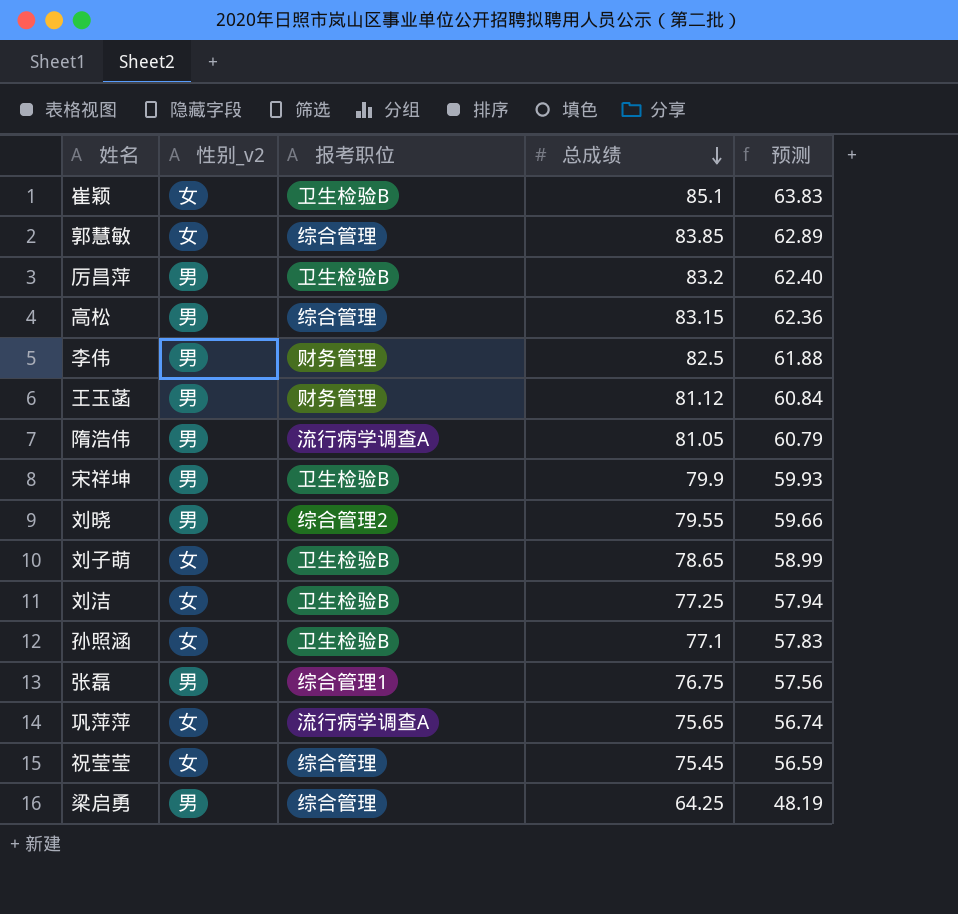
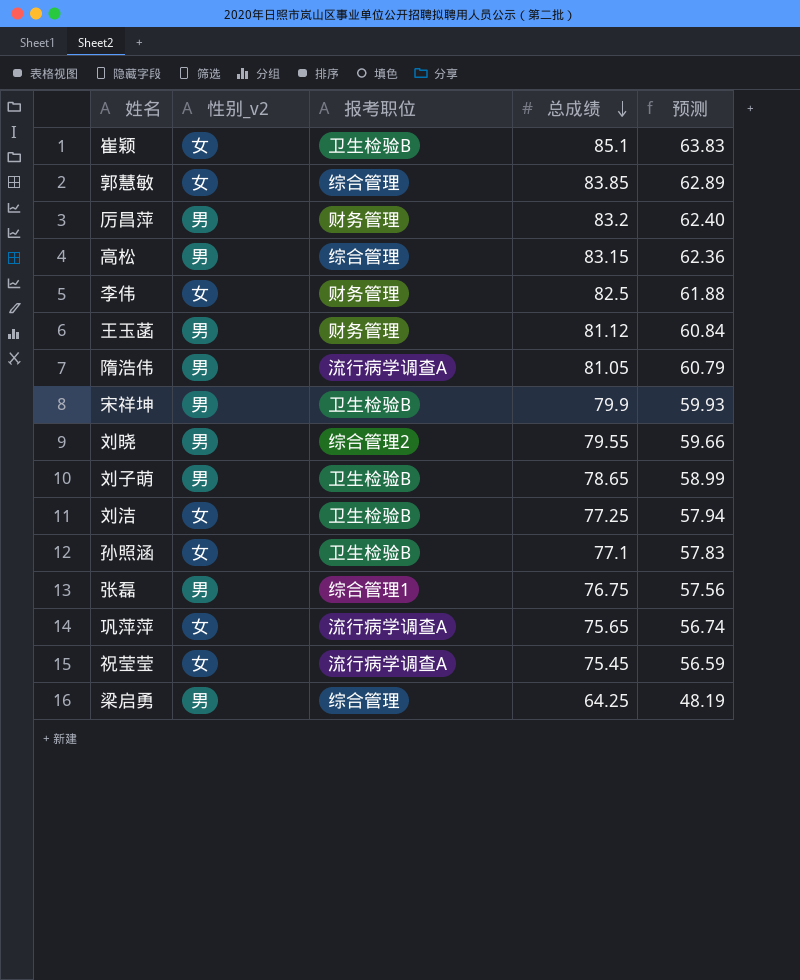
厉昌萍 | 报考职位: 卫生检验B -> 财务管理
李伟 | 性别_v2: 男 -> 女
刘子萌 | 性别_v2: 女 -> 男
祝莹莹 | 报考职位: 综合管理 -> 流行病学调查A

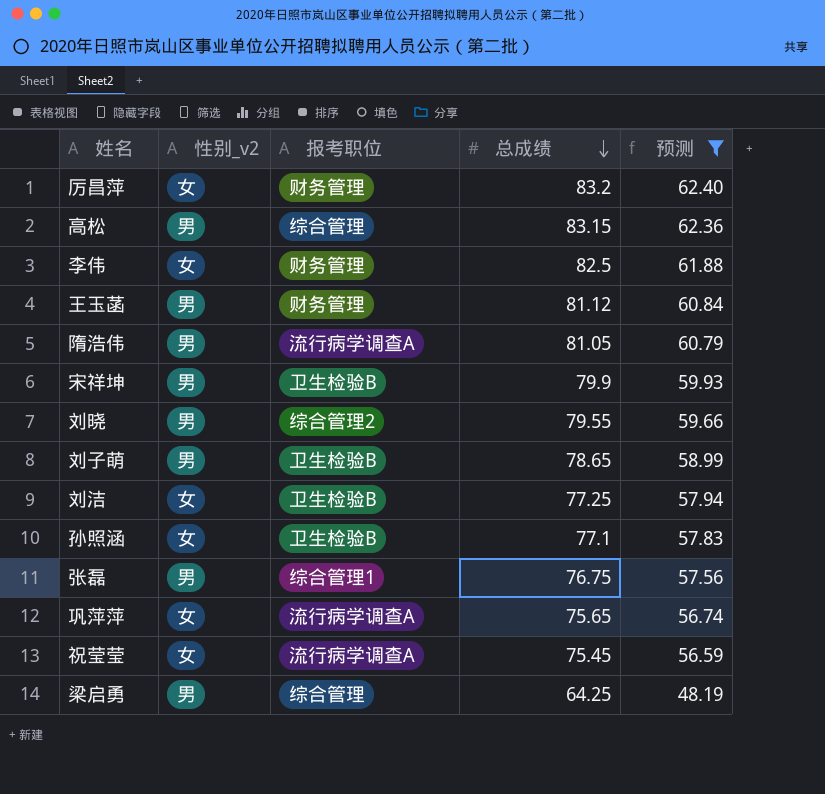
filter: none -> 预测 <= 62.40
厉昌萍 | 性别_v2: 男 -> 女

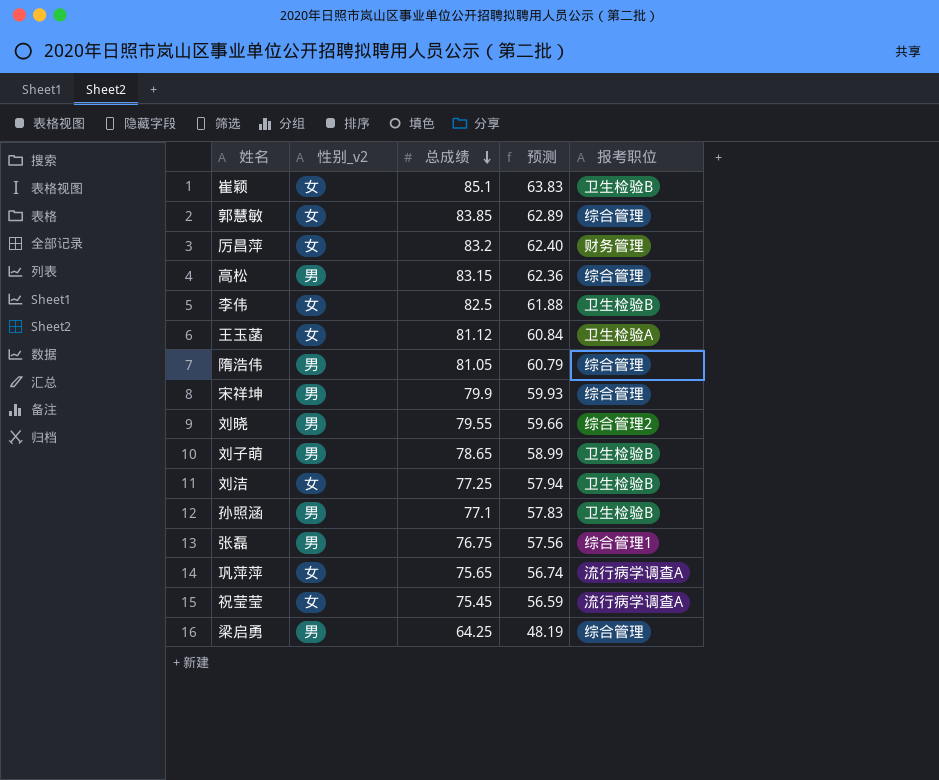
filter: 预测 <= 62.40 -> none
column 报考职位 | position: 3 -> 5
李伟 | 报考职位: 财务管理 -> 卫生检验B
王玉菡 | 性别_v2: 男 -> 女
王玉菡 | 报考职位: 财务管理 -> 卫生检验A
隋浩伟 | 报考职位: 流行病学调查A -> 综合管理
宋祥坤 | 报考职位: 卫生检验B -> 综合管理
孙照涵 | 性别_v2: 女 -> 男

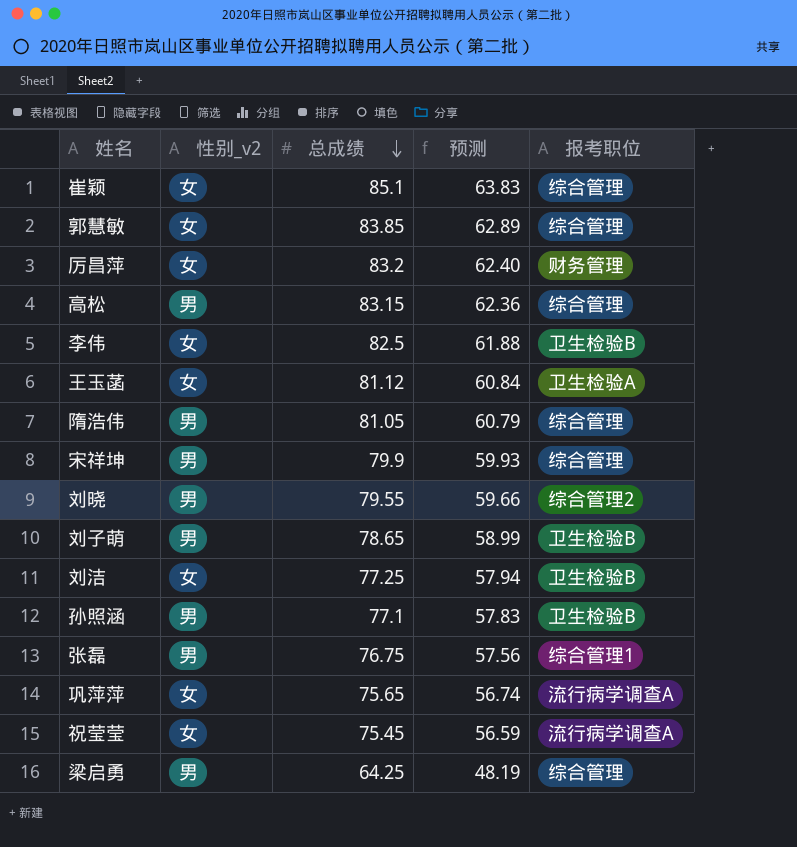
崔颖 | 报考职位: 卫生检验B -> 综合管理

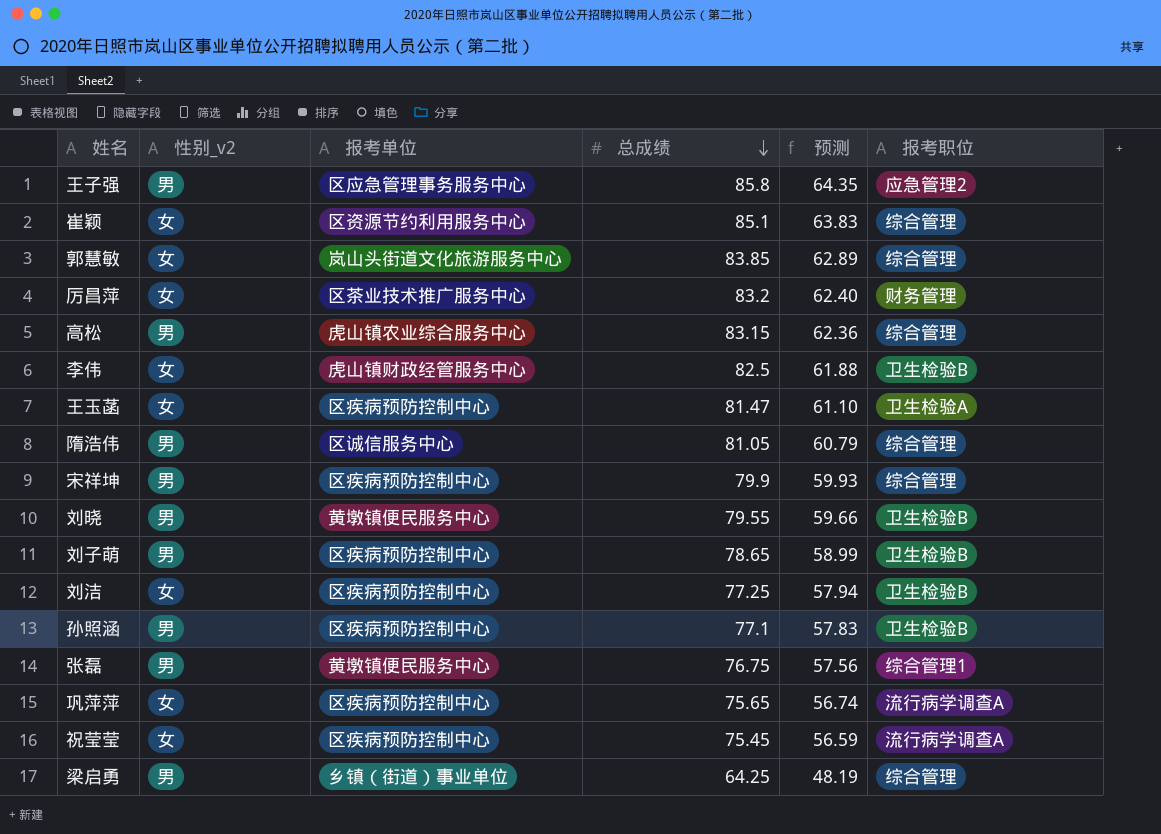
column 报考单位 | position: none -> 3
row 王子强: none -> 男 | 区应急管理事务服务中心 | 85.8 | 64.35 | 应急管理2
王玉菡 | 总成绩: 81.12 -> 81.47
王玉菡 | 预测: 60.84 -> 61.10
刘晓 | 报考职位: 综合管理2 -> 卫生检验B

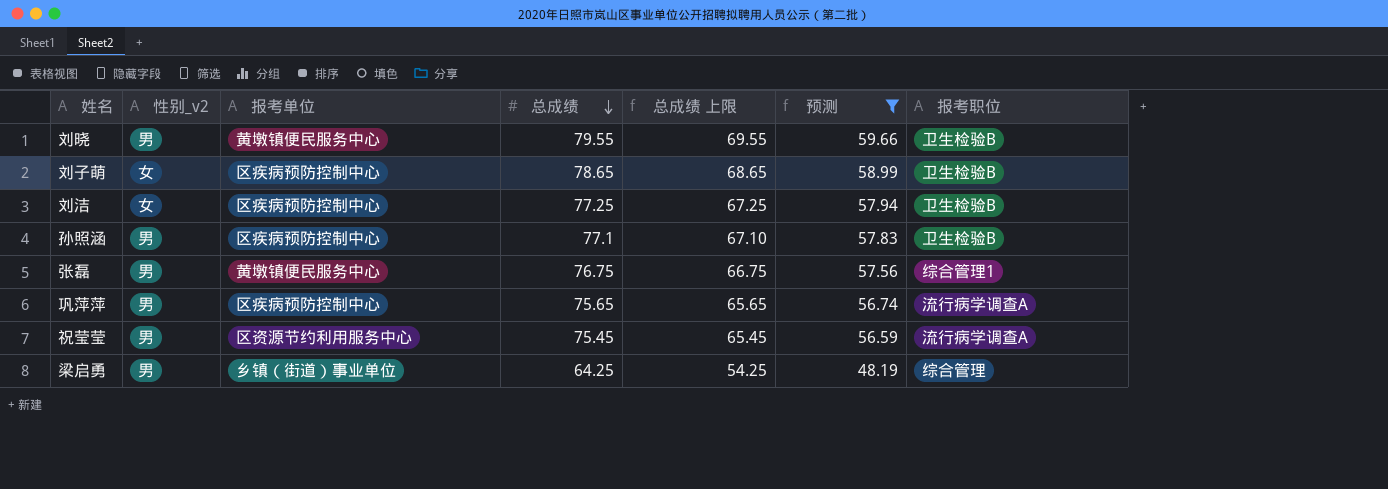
filter: none -> 预测 <= 59.66
column 总成绩 上限 | formula: none -> [总成绩] - 10
刘子萌 | 性别_v2: 男 -> 女
巩萍萍 | 性别_v2: 女 -> 男
祝莹莹 | 性别_v2: 女 -> 男
祝莹莹 | 报考单位: 区疾病预防控制中心 -> 区资源节约利用服务中心

